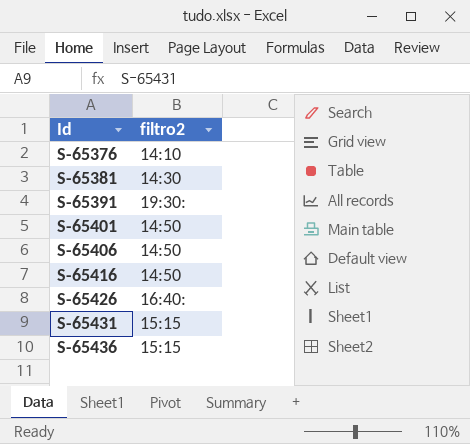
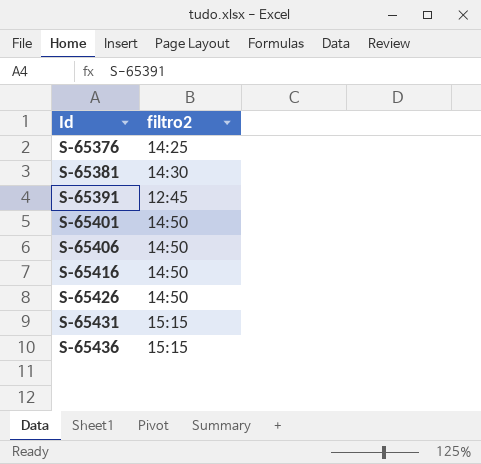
S-65376 | filtro2: 14:10 -> 14:25
S-65391 | filtro2: 19:30: -> 12:45
S-65426 | filtro2: 16:40: -> 14:50

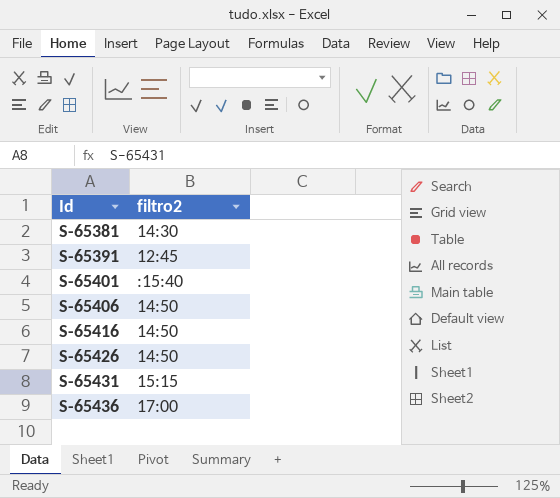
row S-65376: 14:25 -> none
S-65401 | filtro2: 14:50 -> :15:40
S-65436 | filtro2: 15:15 -> 17:00

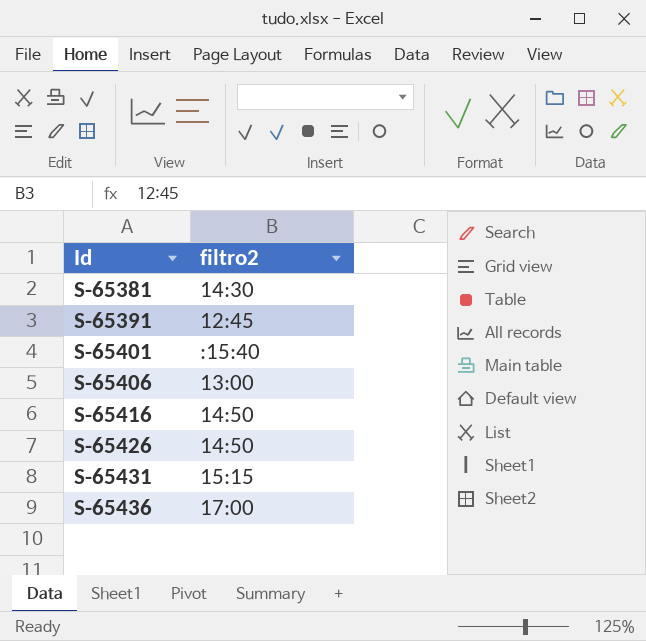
S-65406 | filtro2: 14:50 -> 13:00

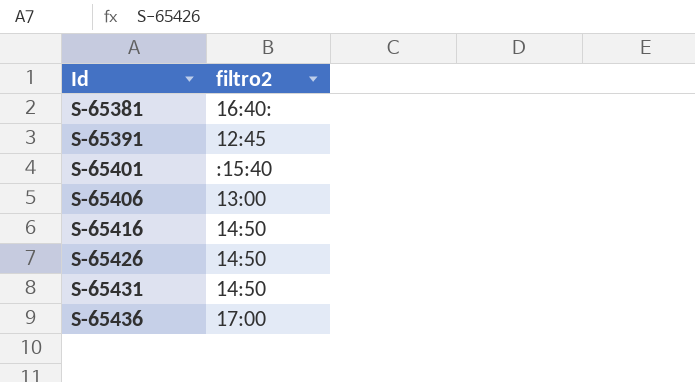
S-65381 | filtro2: 14:30 -> 16:40:
S-65431 | filtro2: 15:15 -> 14:50

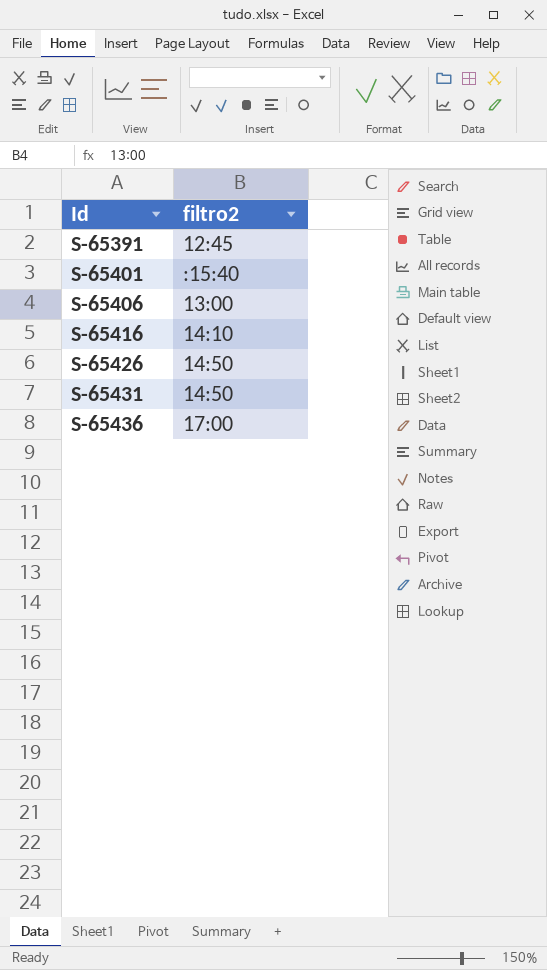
row S-65381: 16:40: -> none
S-65416 | filtro2: 14:50 -> 14:10

